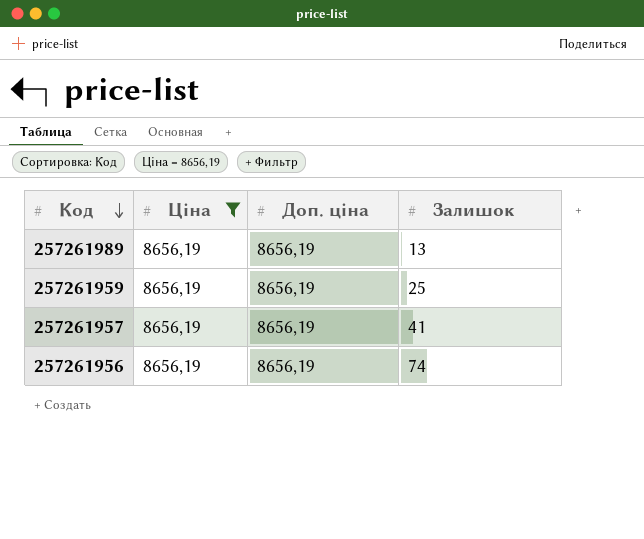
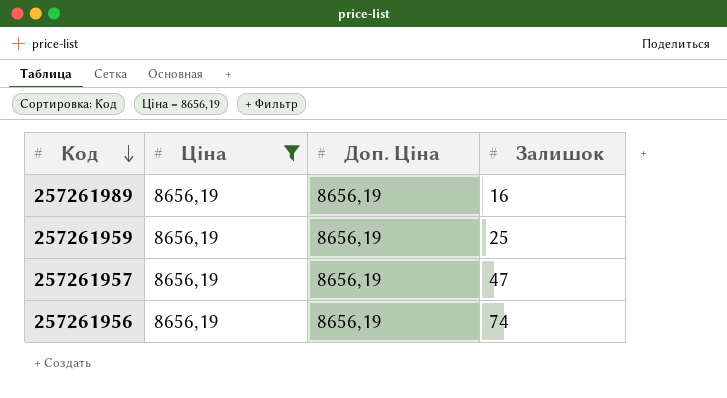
column name: Доп. ціна -> Доп. Ціна
257261989 | Залишок: 13 -> 16
257261957 | Залишок: 41 -> 47

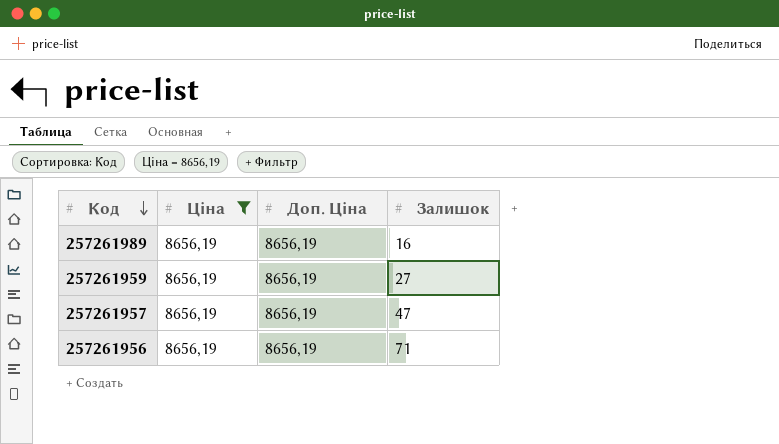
257261959 | Залишок: 25 -> 27
257261956 | Залишок: 74 -> 71

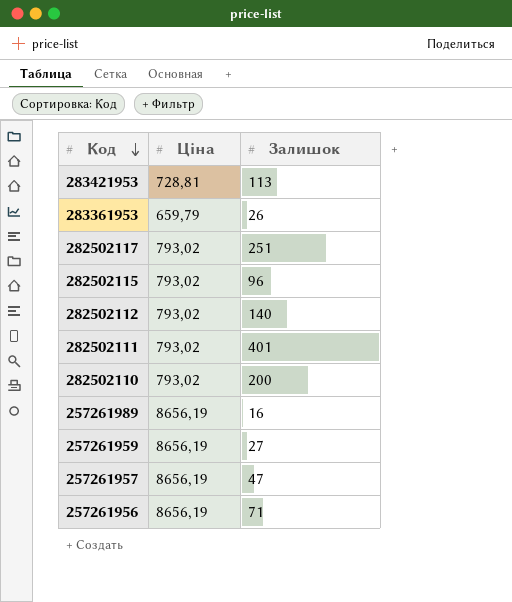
filter: Ціна = 8656,19 -> none
column Доп. Ціна | position: 3 -> none

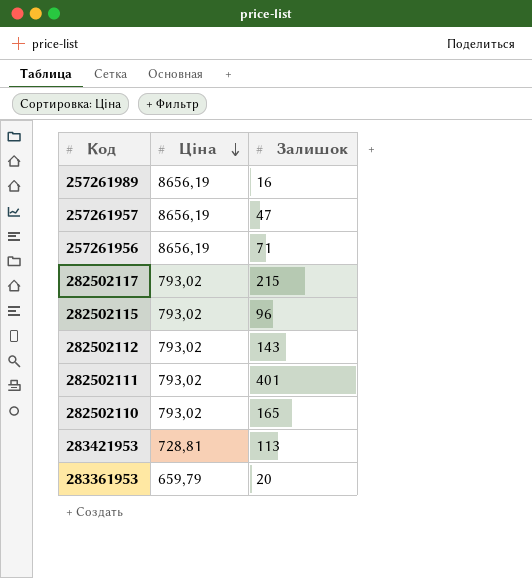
row order: Код descending -> Ціна descending
row 257261959: 8656,19 | 27 -> none
282502117 | Залишок: 251 -> 215
282502112 | Залишок: 140 -> 143
282502110 | Залишок: 200 -> 165
283361953 | Залишок: 26 -> 20

